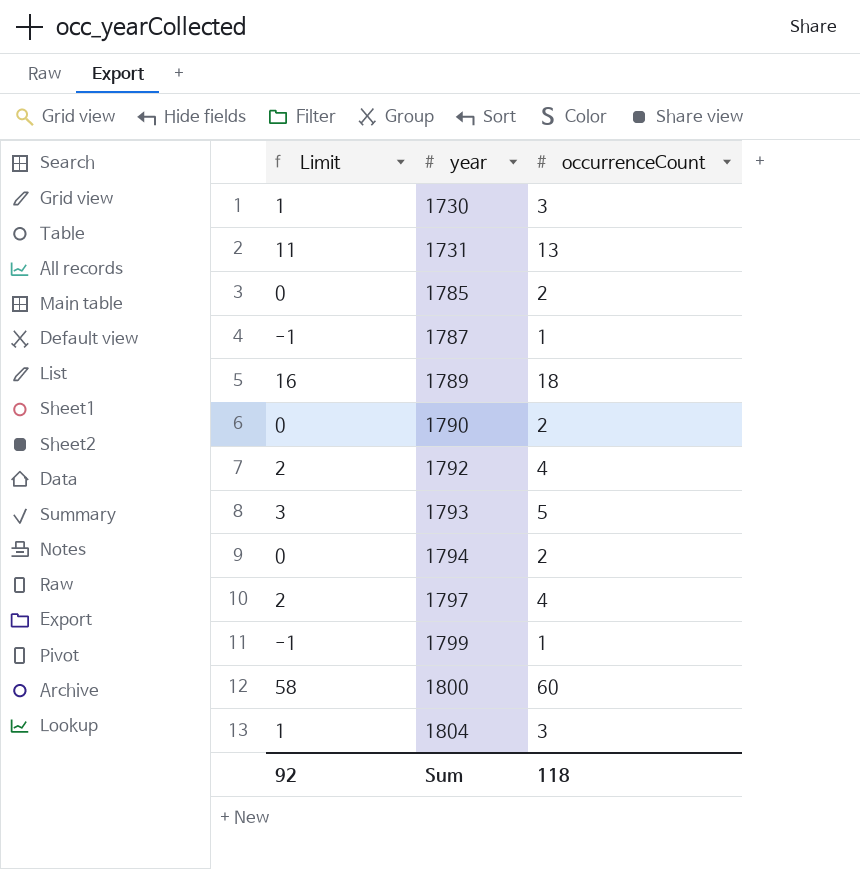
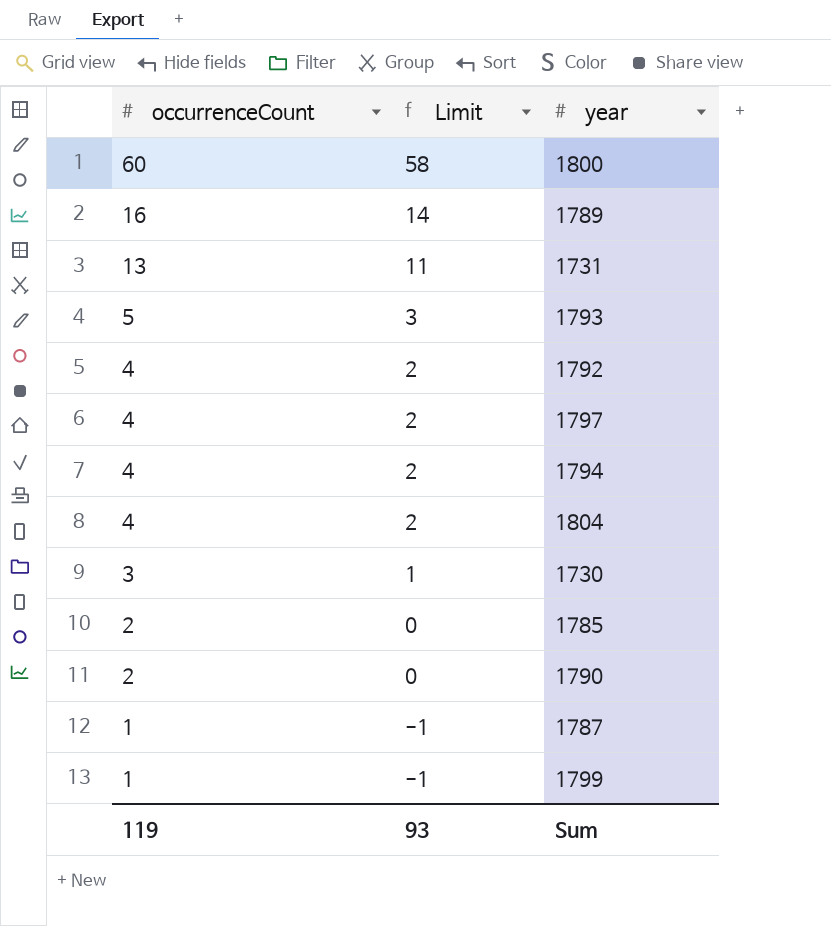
row order: year ascending -> occurrenceCount descending
column occurrenceCount | position: 3 -> 1
1789 | occurrenceCount: 18 -> 16
1789 | Limit: 16 -> 14
1794 | occurrenceCount: 2 -> 4
1794 | Limit: 0 -> 2
1804 | occurrenceCount: 3 -> 4
1804 | Limit: 1 -> 2
Sum | occurrenceCount: 118 -> 119
Sum | Limit: 92 -> 93

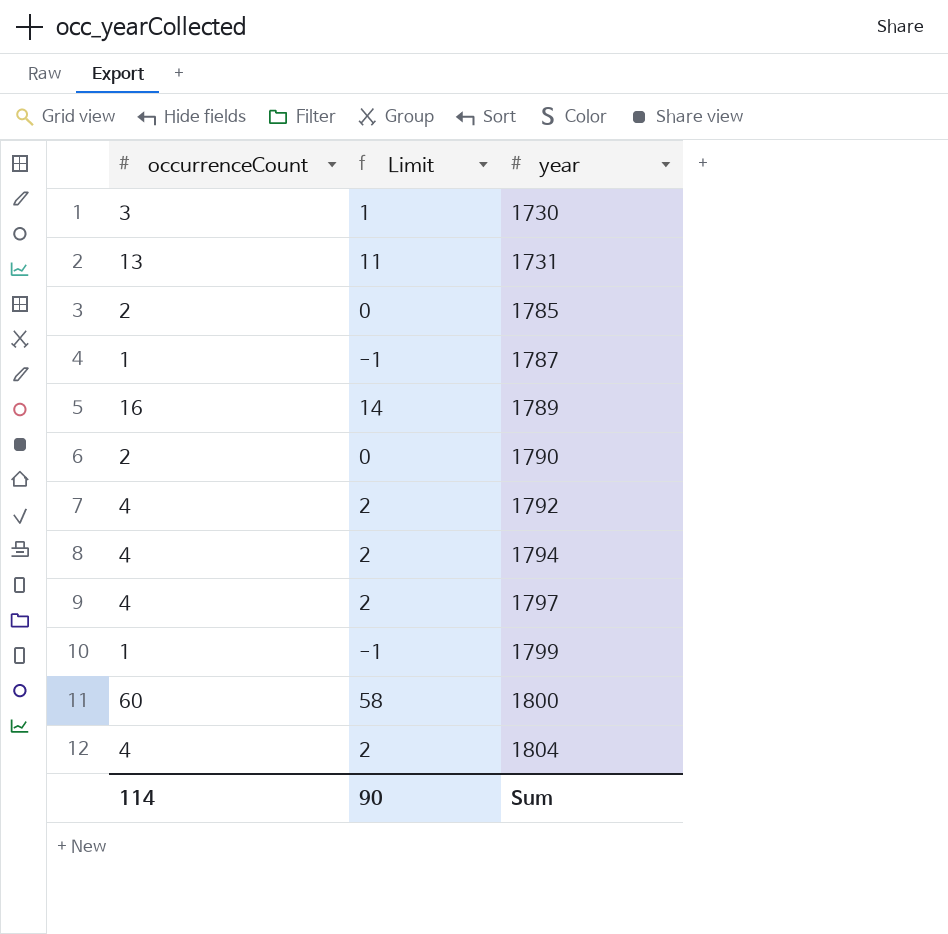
row order: occurrenceCount descending -> year ascending
row 1793: 5 | 3 -> none
Sum | occurrenceCount: 119 -> 114
Sum | Limit: 93 -> 90

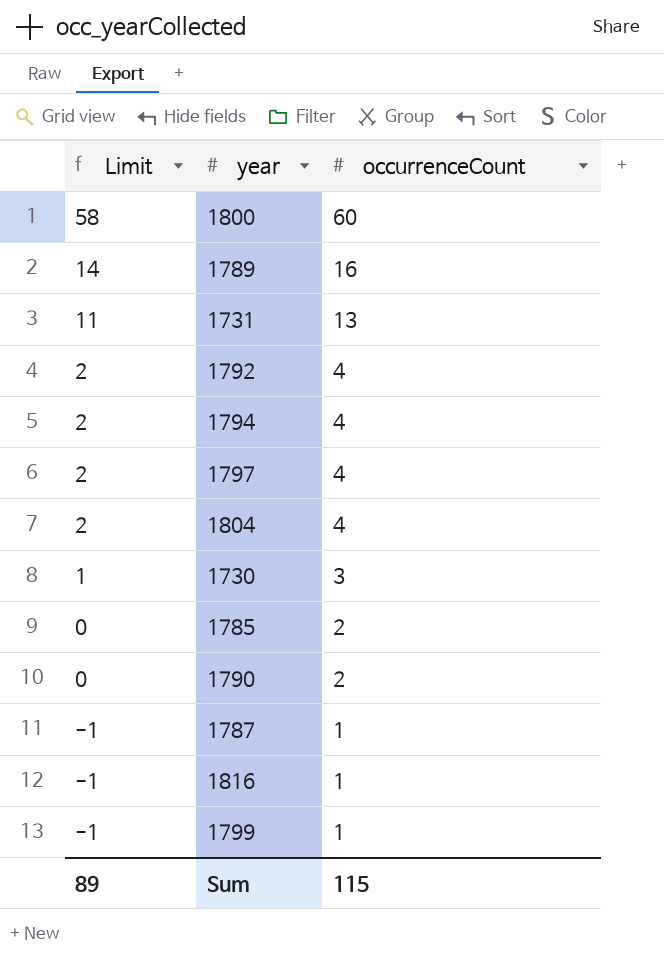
row order: year ascending -> Limit descending
column occurrenceCount | position: 1 -> 3
row 1816: none -> -1 | 1
Sum | Limit: 90 -> 89
Sum | occurrenceCount: 114 -> 115

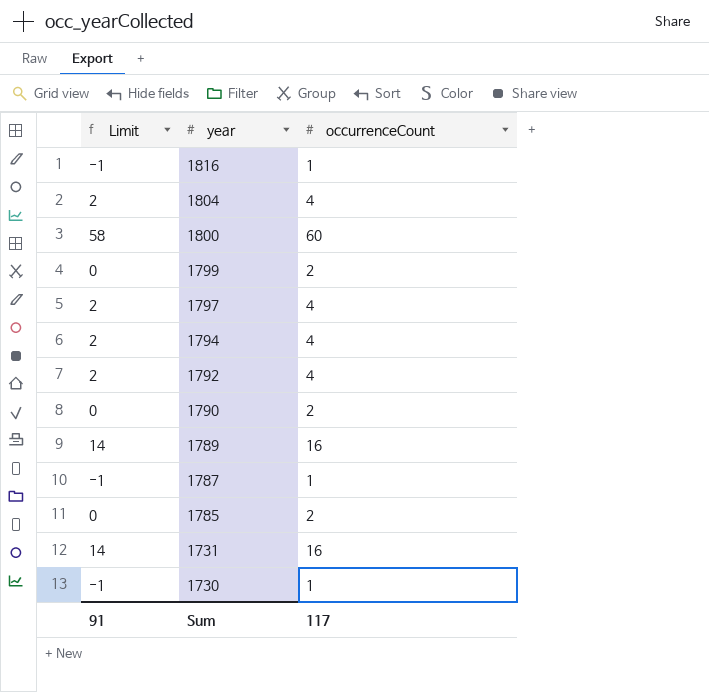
row order: Limit descending -> year descending
1799 | Limit: -1 -> 0
1799 | occurrenceCount: 1 -> 2
1731 | Limit: 11 -> 14
1731 | occurrenceCount: 13 -> 16
1730 | Limit: 1 -> -1
1730 | occurrenceCount: 3 -> 1
Sum | Limit: 89 -> 91
Sum | occurrenceCount: 115 -> 117

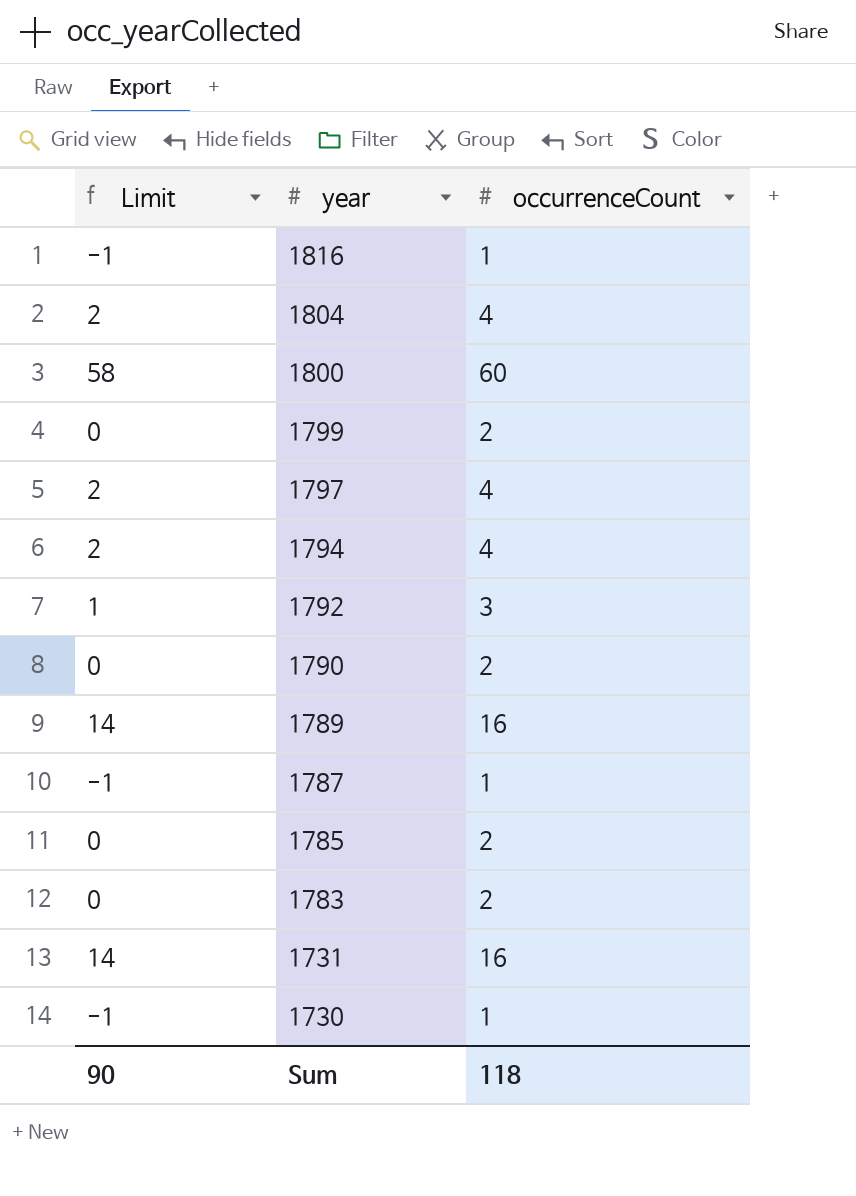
1792 | Limit: 2 -> 1
1792 | occurrenceCount: 4 -> 3
row 1783: none -> 0 | 2
Sum | Limit: 91 -> 90
Sum | occurrenceCount: 117 -> 118

